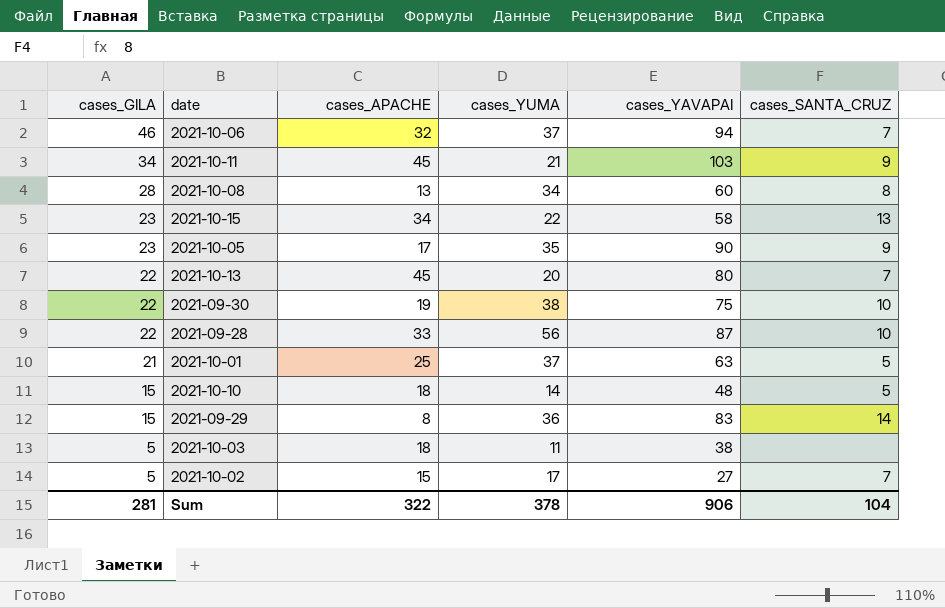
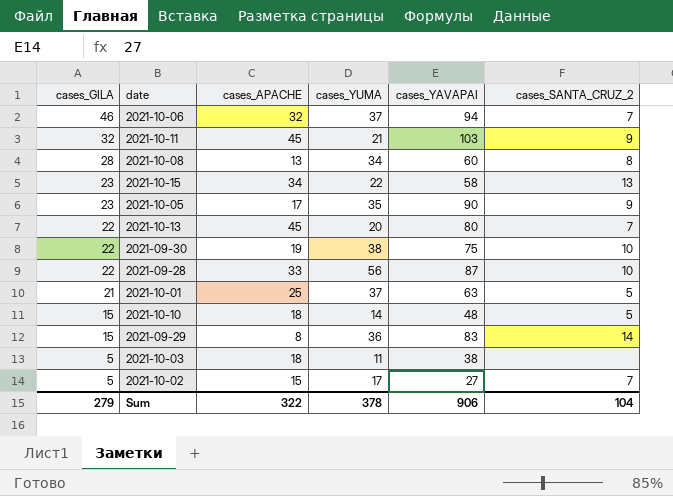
column name: cases_SANTA_CRUZ -> cases_SANTA_CRUZ_2
2021-10-11 | cases_GILA: 34 -> 32
Sum | cases_GILA: 281 -> 279

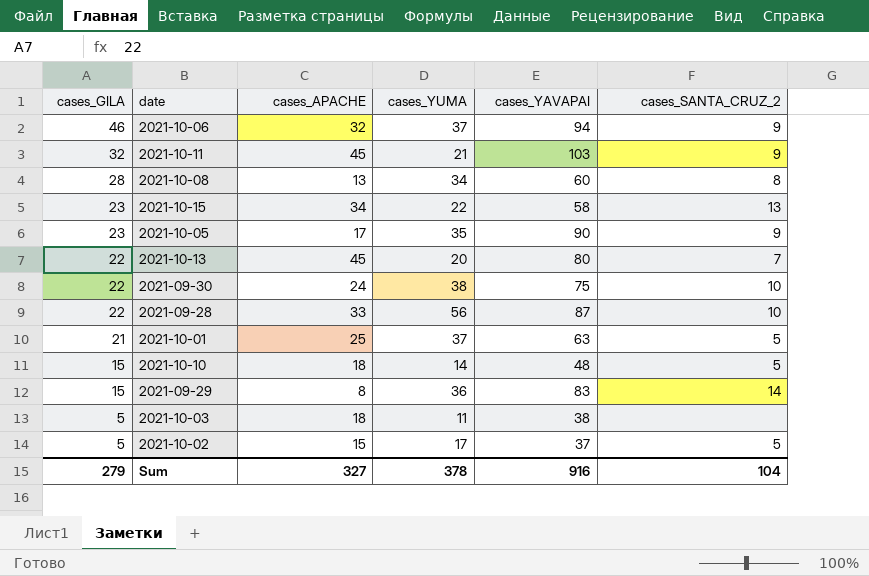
2021-10-06 | cases_SANTA_CRUZ_2: 7 -> 9
2021-09-30 | cases_APACHE: 19 -> 24
2021-10-02 | cases_YAVAPAI: 27 -> 37
2021-10-02 | cases_SANTA_CRUZ_2: 7 -> 5
Sum | cases_APACHE: 322 -> 327
Sum | cases_YAVAPAI: 906 -> 916

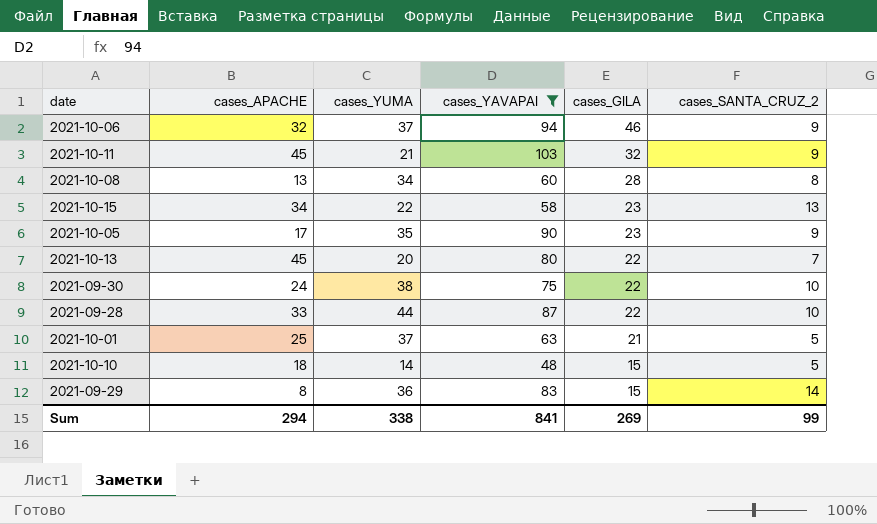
filter: none -> cases_YAVAPAI >= 48
column cases_GILA | position: 1 -> 5
2021-09-28 | cases_YUMA: 56 -> 44
Sum | cases_APACHE: 327 -> 294
Sum | cases_YUMA: 378 -> 338
Sum | cases_YAVAPAI: 916 -> 841
Sum | cases_GILA: 279 -> 269
Sum | cases_SANTA_CRUZ_2: 104 -> 99

